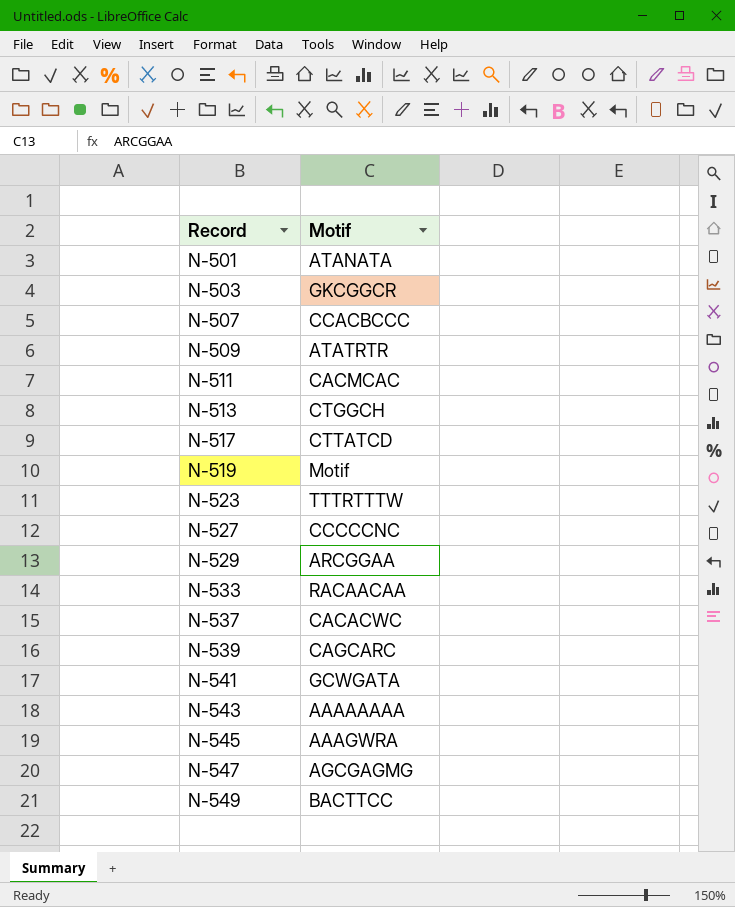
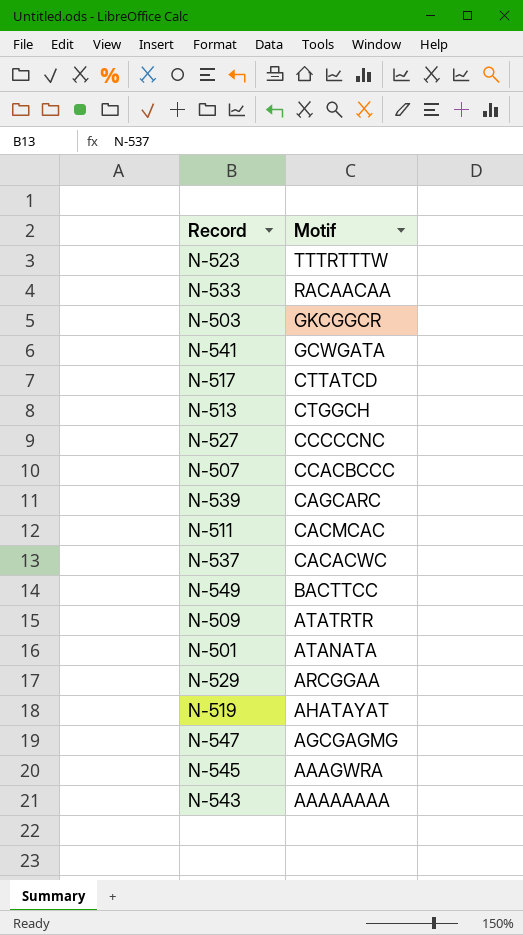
row order: Record ascending -> Motif descending
N-519 | Motif: Motif -> AHATAYAT

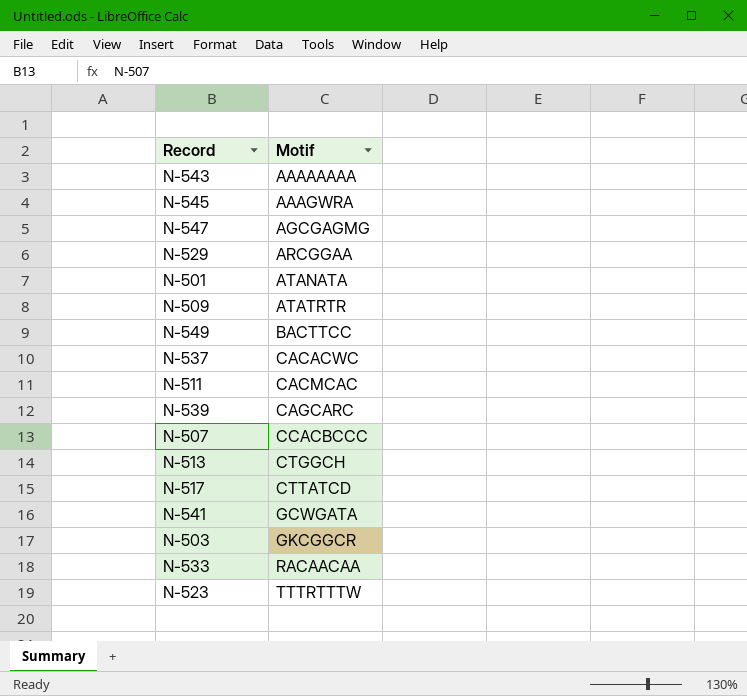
row order: Motif descending -> Motif ascending
row N-527: CCCCCNC -> none
row N-519: AHATAYAT -> none

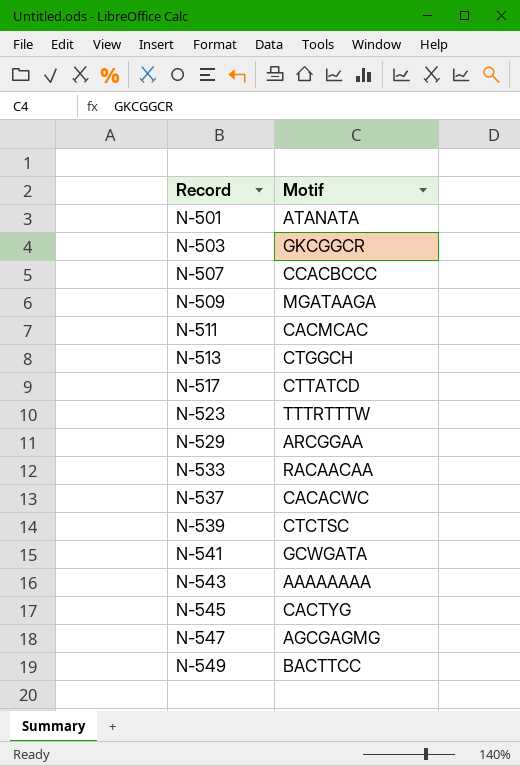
row order: Motif ascending -> Record ascending
N-509 | Motif: ATATRTR -> MGATAAGA
N-539 | Motif: CAGCARC -> CTCTSC
N-545 | Motif: AAAGWRA -> CACTYG

